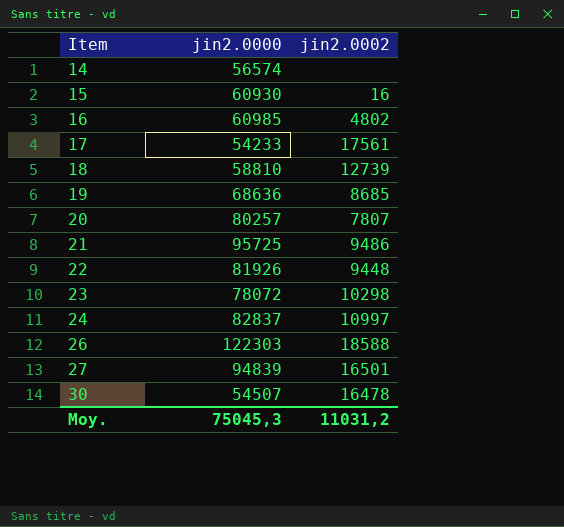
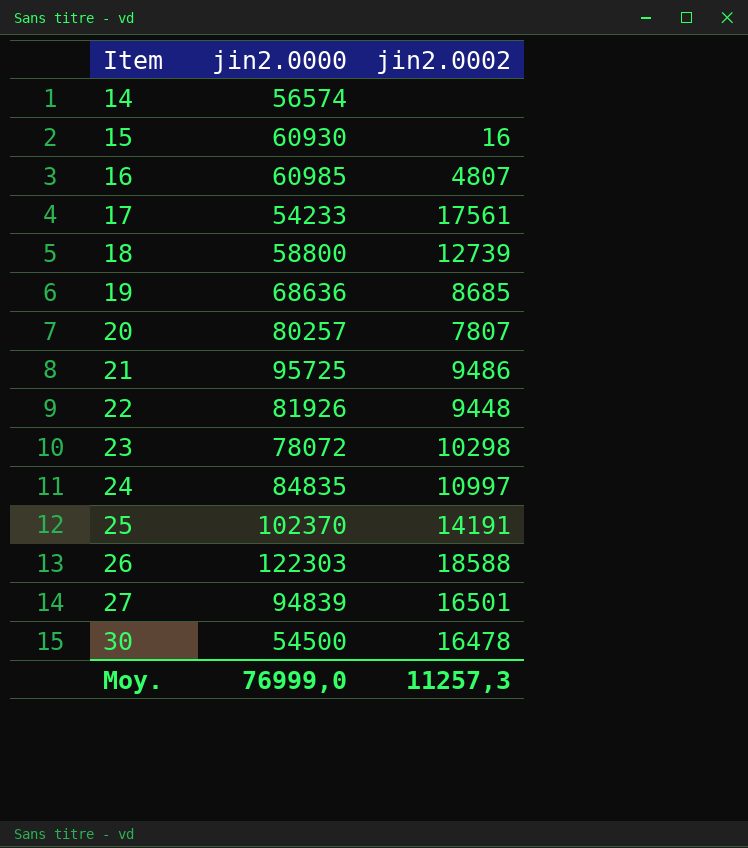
16 | jin2.0002: 4802 -> 4807
18 | jin2.0000: 58810 -> 58800
24 | jin2.0000: 82837 -> 84835
row 25: none -> 102370 | 14191
30 | jin2.0000: 54507 -> 54500
Moy. | jin2.0000: 75045,3 -> 76999,0
Moy. | jin2.0002: 11031,2 -> 11257,3

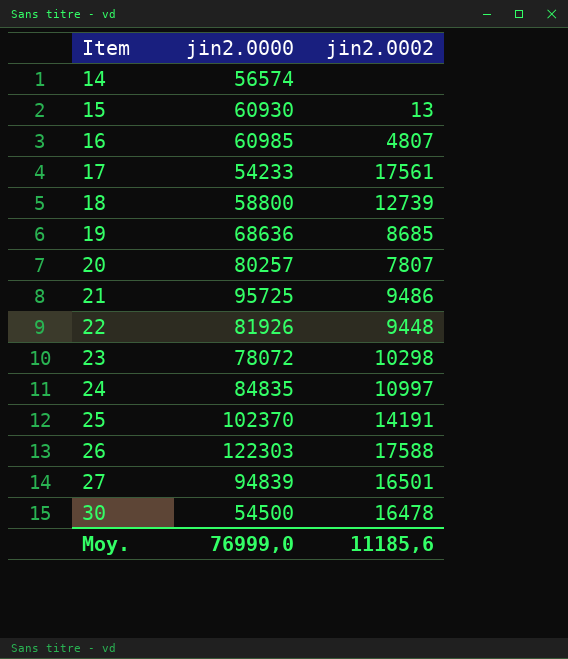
15 | jin2.0002: 16 -> 13
26 | jin2.0002: 18588 -> 17588
Moy. | jin2.0002: 11257,3 -> 11185,6

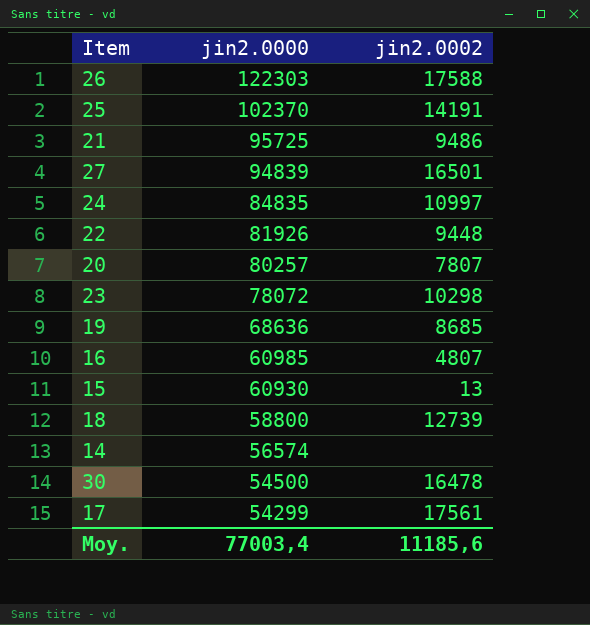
row order: Item ascending -> jin2.0000 descending
17 | jin2.0000: 54233 -> 54299
Moy. | jin2.0000: 76999,0 -> 77003,4

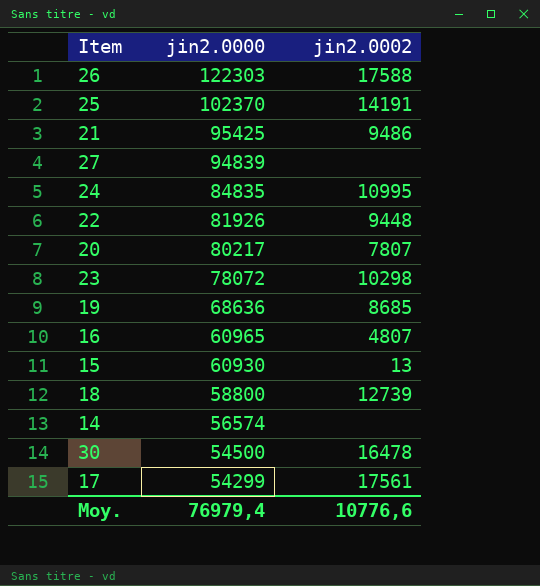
21 | jin2.0000: 95725 -> 95425
27 | jin2.0002: 16501 -> none
24 | jin2.0002: 10997 -> 10995
20 | jin2.0000: 80257 -> 80217
16 | jin2.0000: 60985 -> 60965
Moy. | jin2.0000: 77003,4 -> 76979,4
Moy. | jin2.0002: 11185,6 -> 10776,6

